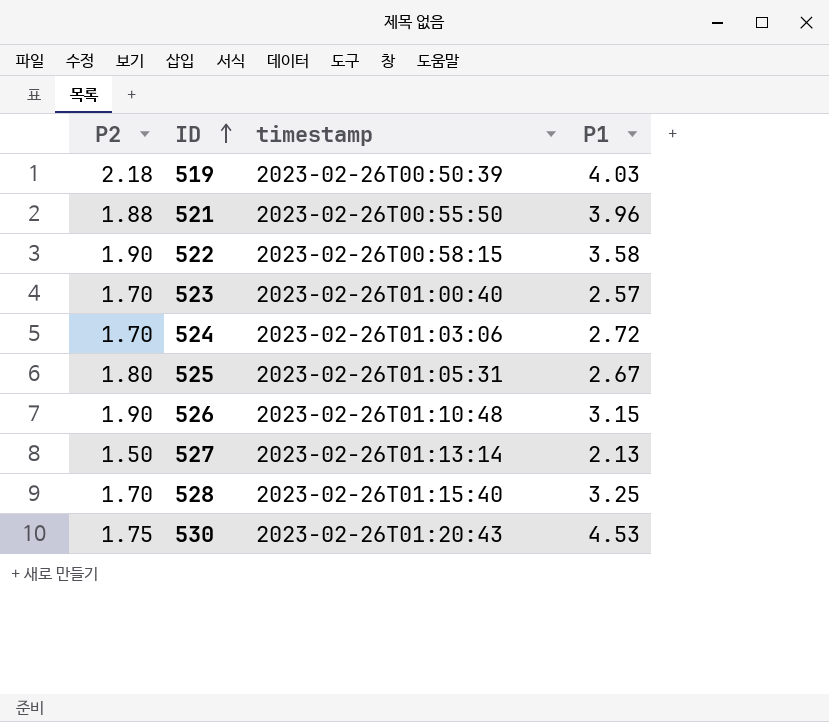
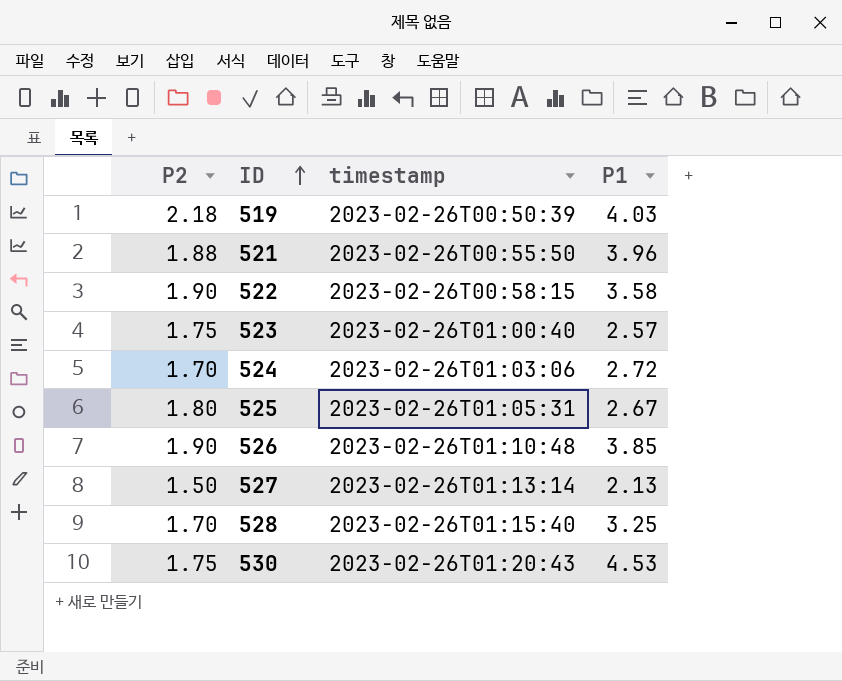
523 | P2: 1.70 -> 1.75
526 | P1: 3.15 -> 3.85

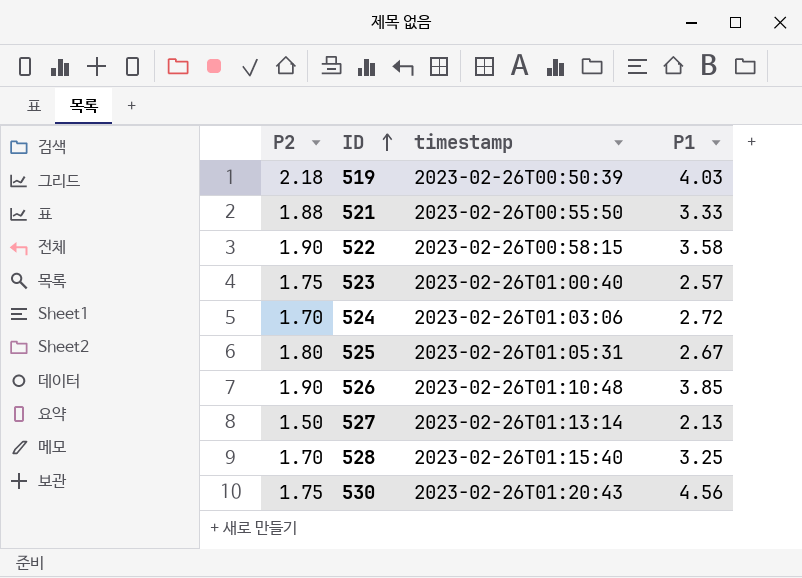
521 | P1: 3.96 -> 3.33
530 | P1: 4.53 -> 4.56

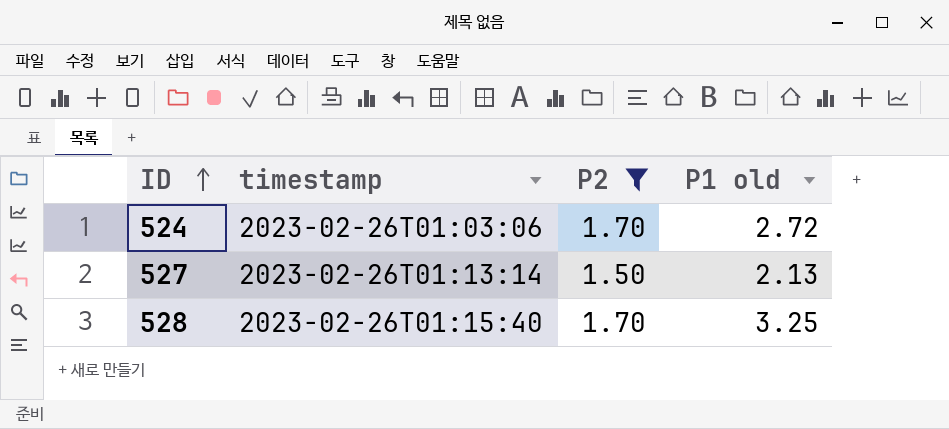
filter: none -> P2 <= 1.70
column P2 | position: 1 -> 3
column name: P1 -> P1 old

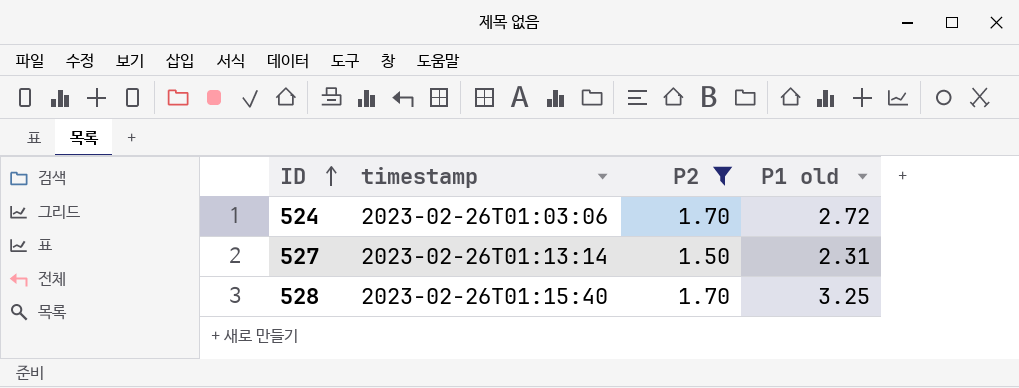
527 | P1 old: 2.13 -> 2.31

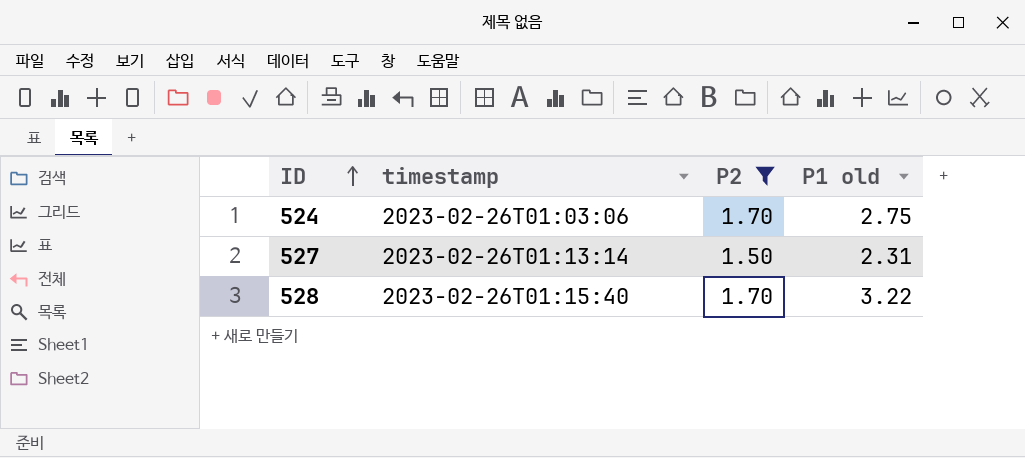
524 | P1 old: 2.72 -> 2.75
528 | P1 old: 3.25 -> 3.22

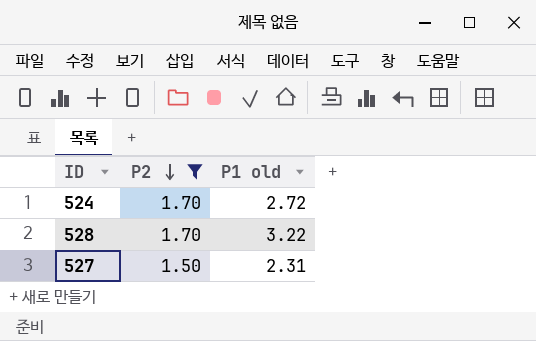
row order: ID ascending -> P2 descending
column timestamp | position: 2 -> none
524 | P1 old: 2.75 -> 2.72

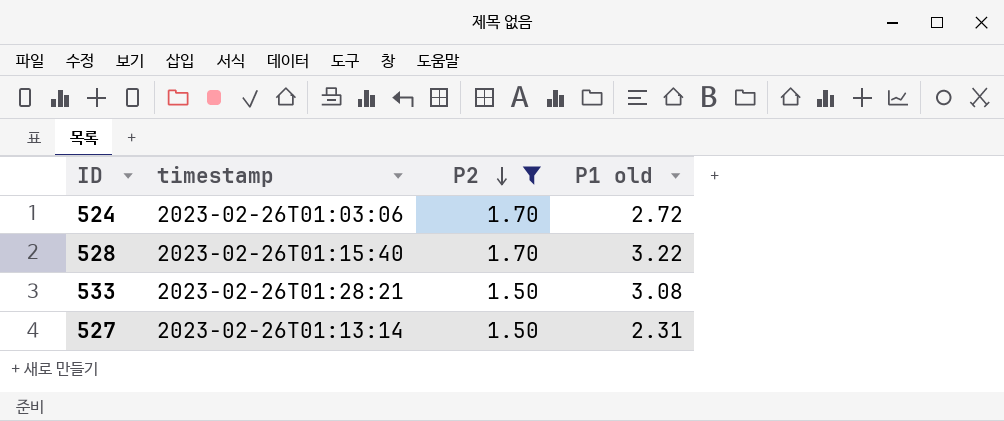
column timestamp | position: none -> 2
row 533: none -> 2023-02-26T01:28:21 | 1.50 | 3.08

